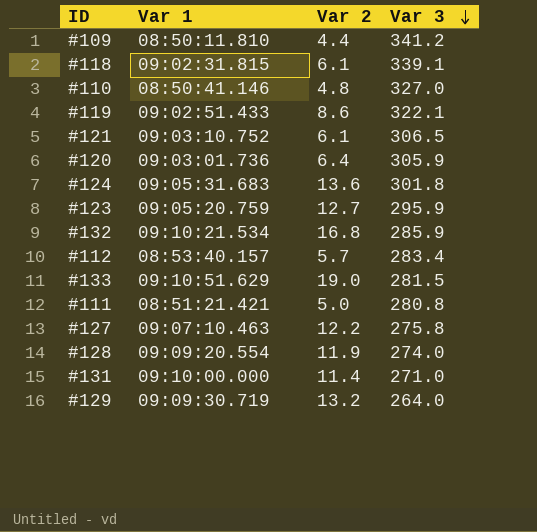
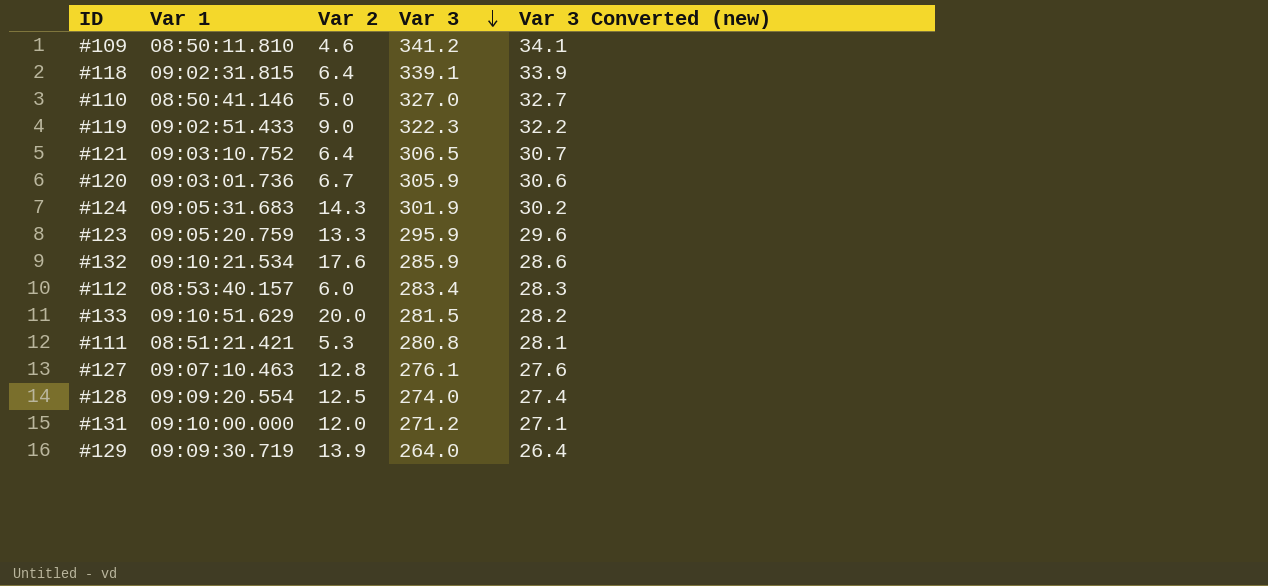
column Var 3 Converted (new) | formula: none -> [Var 3] * 0.1
#109 | Var 2: 4.4 -> 4.6
#118 | Var 2: 6.1 -> 6.4
#110 | Var 2: 4.8 -> 5.0
#119 | Var 2: 8.6 -> 9.0
#119 | Var 3: 322.1 -> 322.3
#121 | Var 2: 6.1 -> 6.4
#120 | Var 2: 6.4 -> 6.7
#124 | Var 2: 13.6 -> 14.3
#124 | Var 3: 301.8 -> 301.9
#123 | Var 2: 12.7 -> 13.3
#132 | Var 2: 16.8 -> 17.6
#112 | Var 2: 5.7 -> 6.0
#133 | Var 2: 19.0 -> 20.0
#111 | Var 2: 5.0 -> 5.3
#127 | Var 2: 12.2 -> 12.8
#127 | Var 3: 275.8 -> 276.1
#128 | Var 2: 11.9 -> 12.5
#131 | Var 2: 11.4 -> 12.0
#131 | Var 3: 271.0 -> 271.2
#129 | Var 2: 13.2 -> 13.9

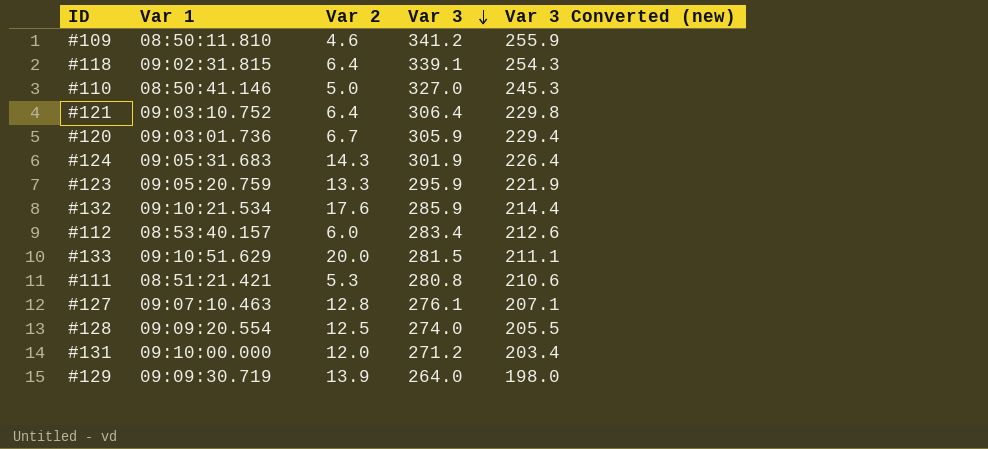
column Var 3 Converted (new) | formula: [Var 3] * 0.1 -> [Var 3] * 0.75
row #119: 09:02:51.433 | 9.0 | 322.3 | 32.2 -> none
#121 | Var 3: 306.5 -> 306.4

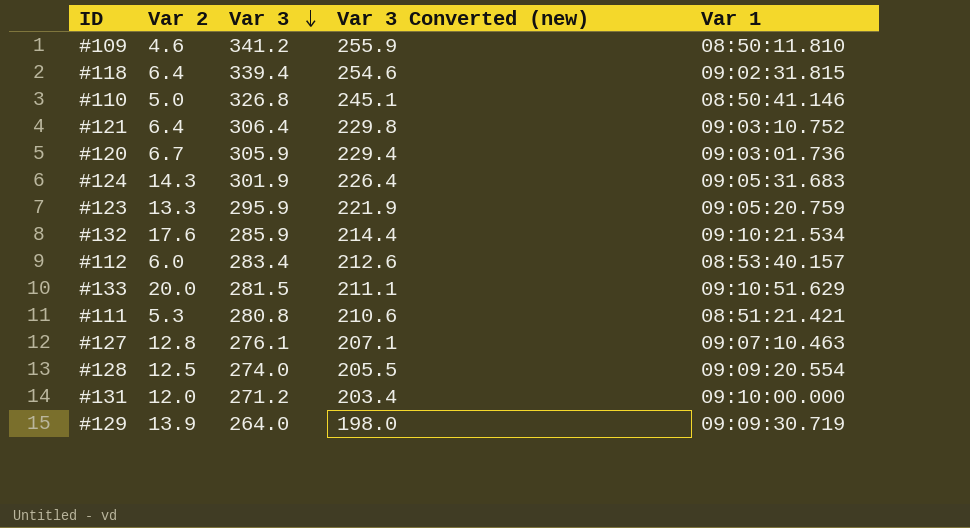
column Var 1 | position: 2 -> 5
#118 | Var 3: 339.1 -> 339.4
#118 | Var 3 Converted (new): 254.3 -> 254.6
#110 | Var 3: 327.0 -> 326.8
#110 | Var 3 Converted (new): 245.3 -> 245.1

